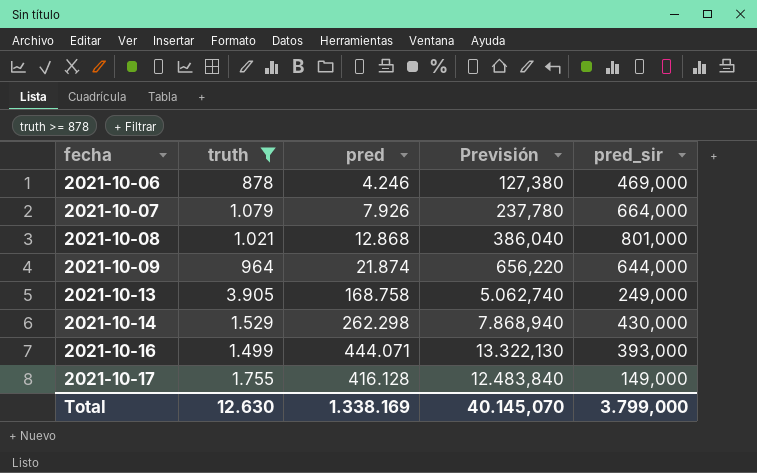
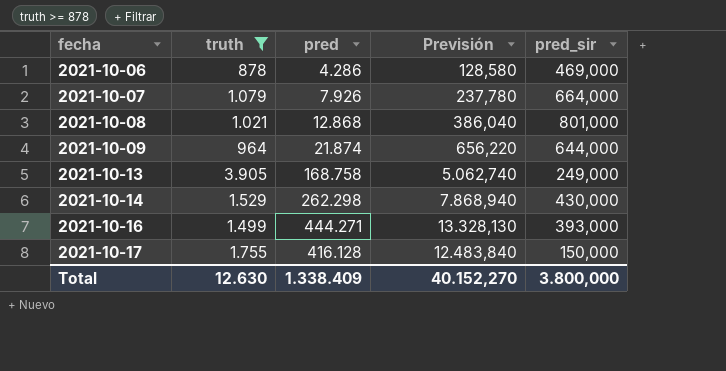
2021-10-06 | pred: 4.246 -> 4.286
2021-10-06 | Previsión: 127,380 -> 128,580
2021-10-16 | pred: 444.071 -> 444.271
2021-10-16 | Previsión: 13.322,130 -> 13.328,130
2021-10-17 | pred_sir: 149,000 -> 150,000
Total | pred: 1.338.169 -> 1.338.409
Total | Previsión: 40.145,070 -> 40.152,270
Total | pred_sir: 3.799,000 -> 3.800,000

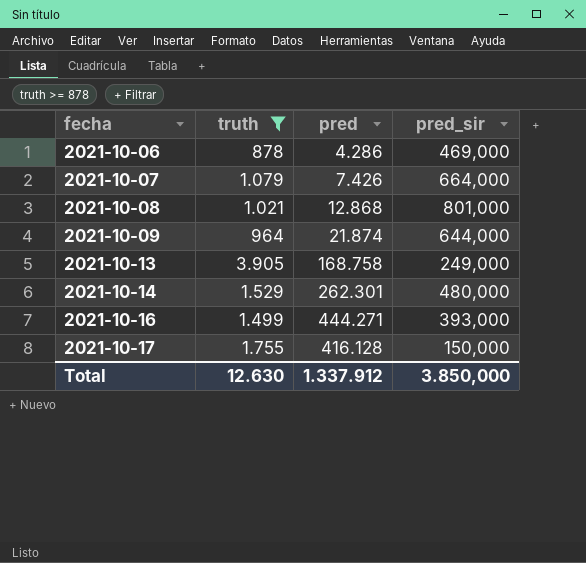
column Previsión | formula: [pred] * 0,03 -> none
2021-10-07 | pred: 7.926 -> 7.426
2021-10-14 | pred: 262.298 -> 262.301
2021-10-14 | pred_sir: 430,000 -> 480,000
Total | pred: 1.338.409 -> 1.337.912
Total | pred_sir: 3.800,000 -> 3.850,000

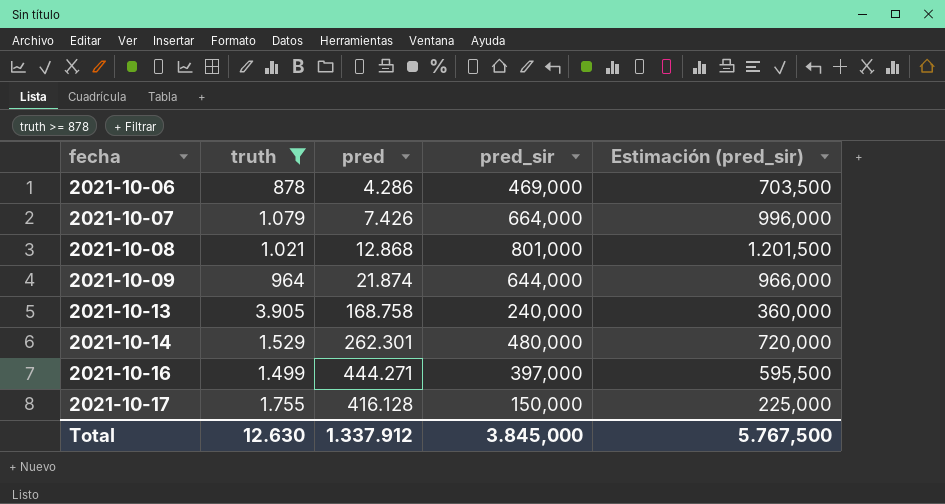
column Estimación (pred_sir) | formula: none -> [pred_sir] * 1,5
2021-10-13 | pred_sir: 249,000 -> 240,000
2021-10-16 | pred_sir: 393,000 -> 397,000
Total | pred_sir: 3.850,000 -> 3.845,000

